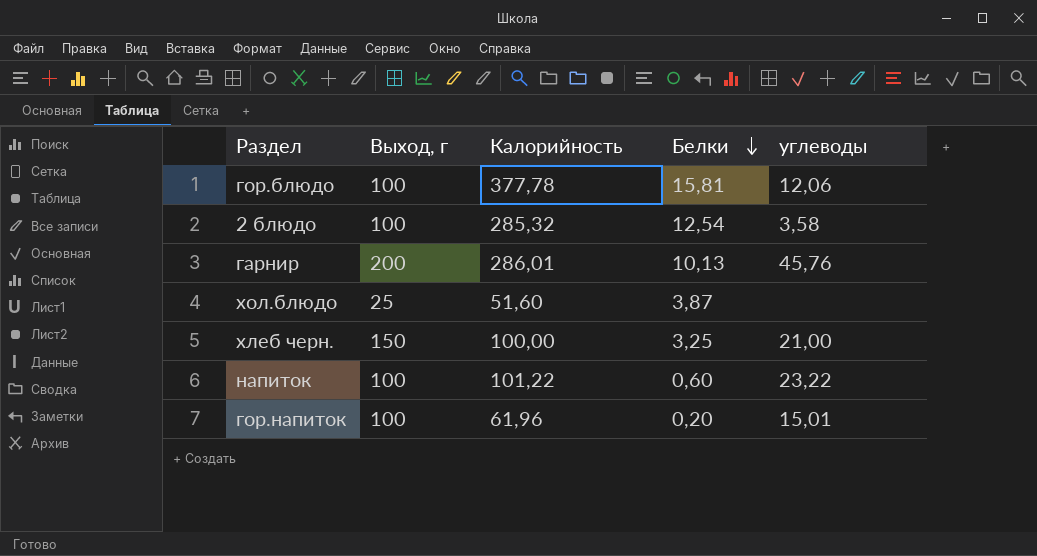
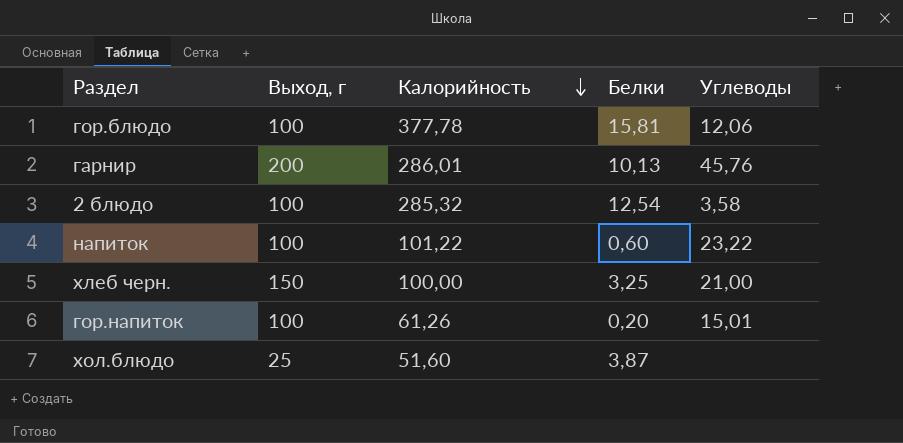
row order: Белки descending -> Калорийность descending
column name: углеводы -> Углеводы
гор.напиток | Калорийность: 61,96 -> 61,26

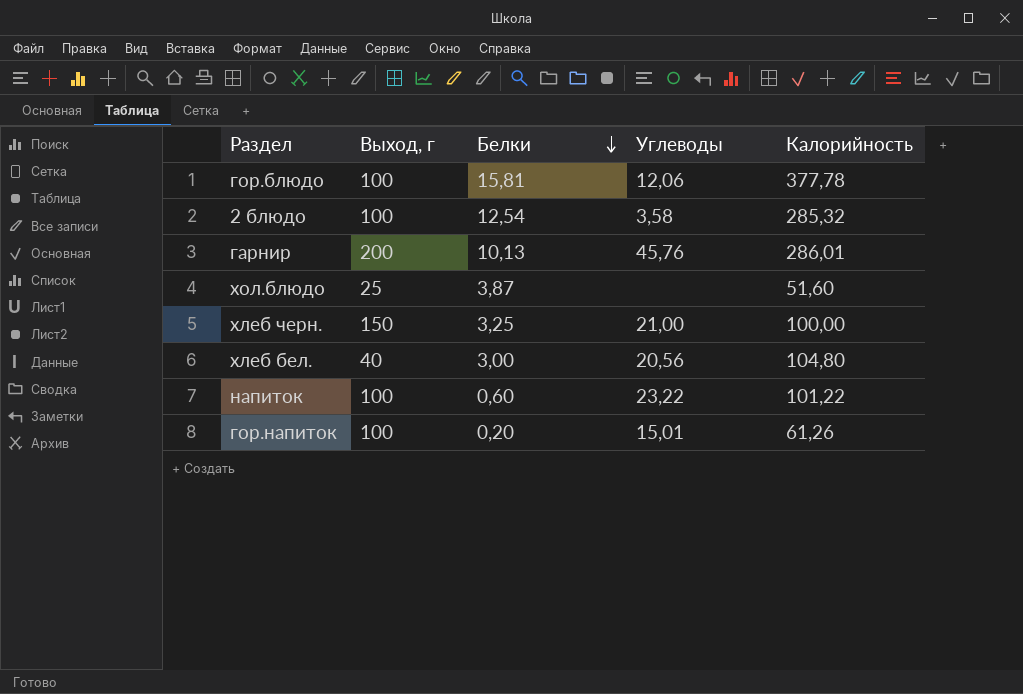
row order: Калорийность descending -> Белки descending
column Калорийность | position: 3 -> 5
row хлеб бел.: none -> 40 | 3,00 | 20,56 | 104,80

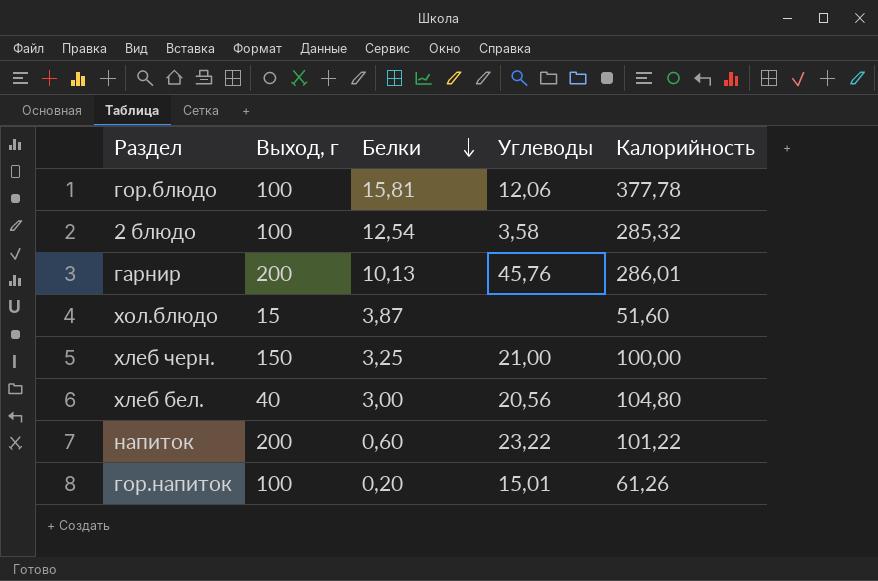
хол.блюдо | Выход, г: 25 -> 15
напиток | Выход, г: 100 -> 200

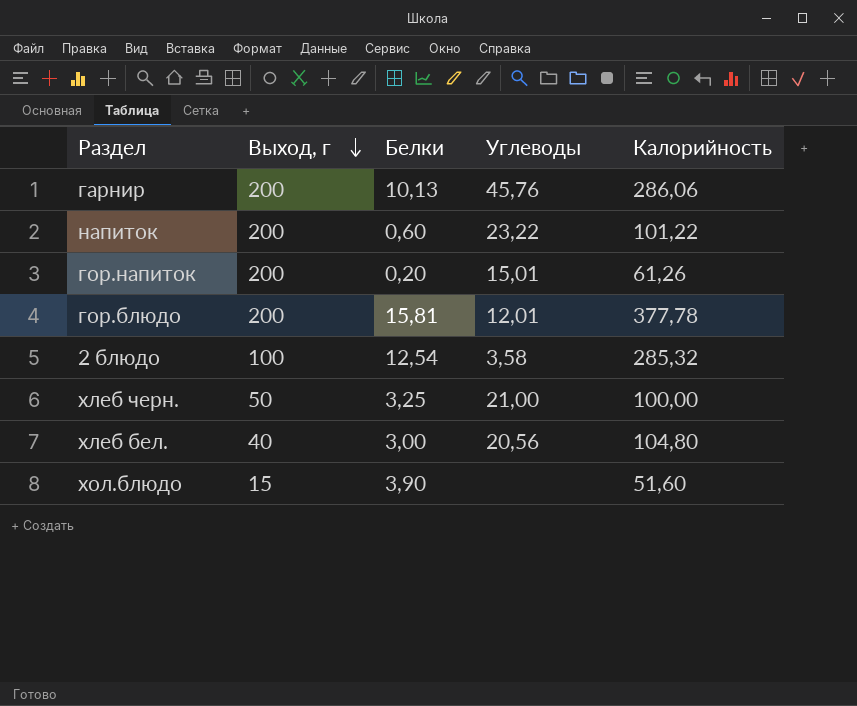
row order: Белки descending -> Выход, г descending
гарнир | Калорийность: 286,01 -> 286,06
гор.напиток | Выход, г: 100 -> 200
гор.блюдо | Выход, г: 100 -> 200
гор.блюдо | Углеводы: 12,06 -> 12,01
хлеб черн. | Выход, г: 150 -> 50
хол.блюдо | Белки: 3,87 -> 3,90

